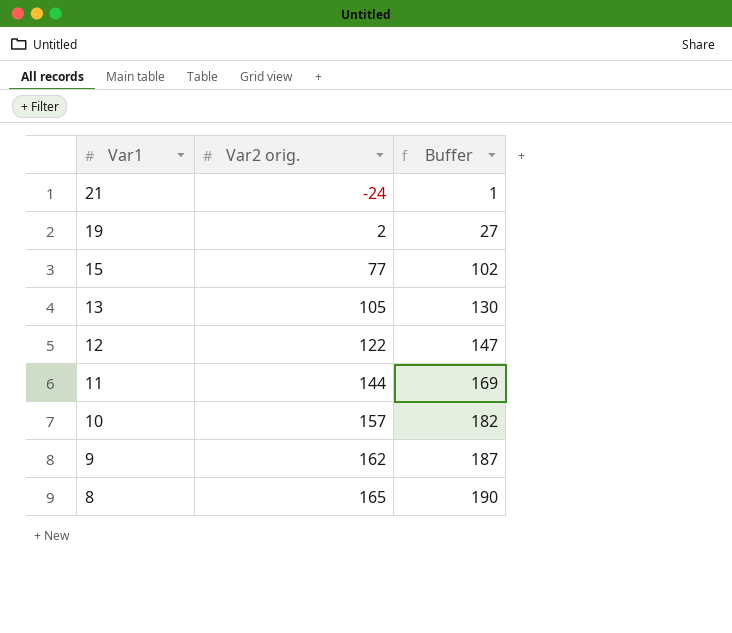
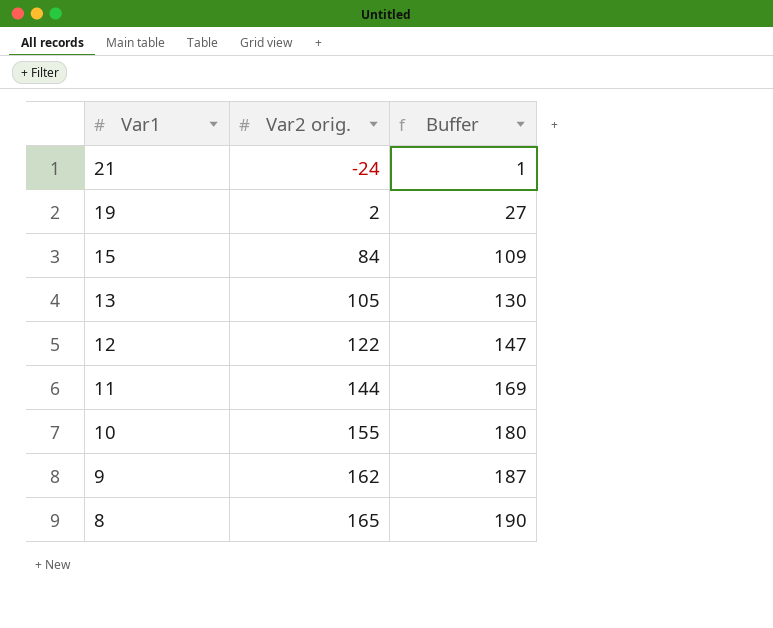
15 | Var2 orig.: 77 -> 84
15 | Buffer: 102 -> 109
10 | Var2 orig.: 157 -> 155
10 | Buffer: 182 -> 180

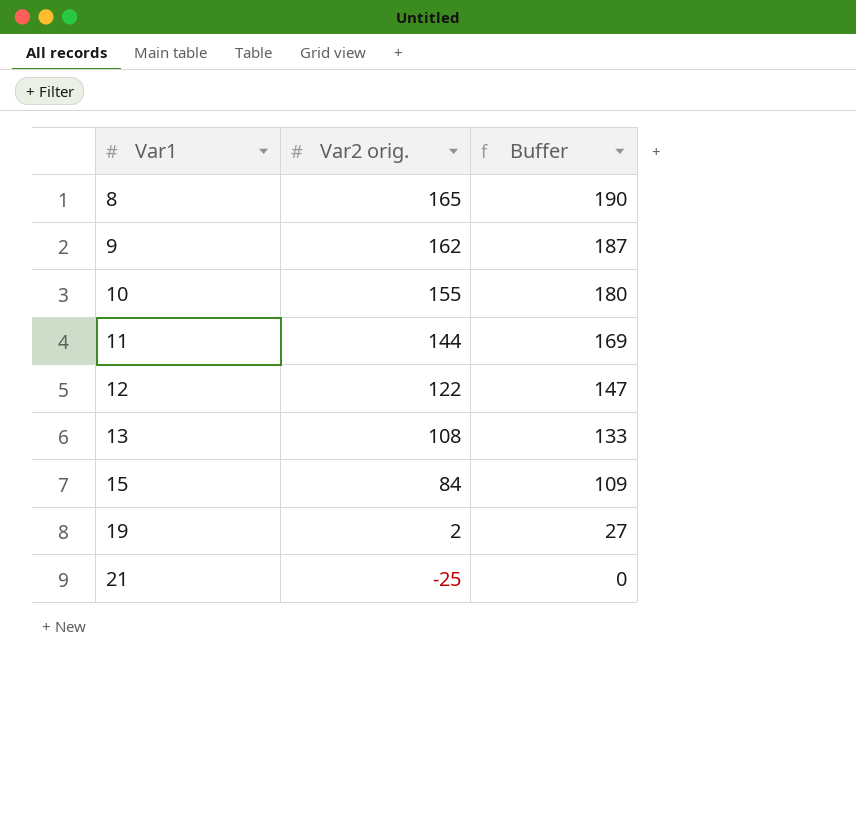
row order: Var1 descending -> Var1 ascending
13 | Var2 orig.: 105 -> 108
13 | Buffer: 130 -> 133
21 | Var2 orig.: -24 -> -25
21 | Buffer: 1 -> 0

